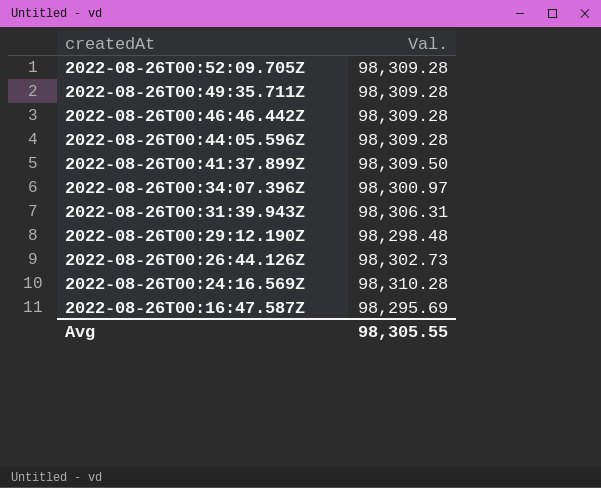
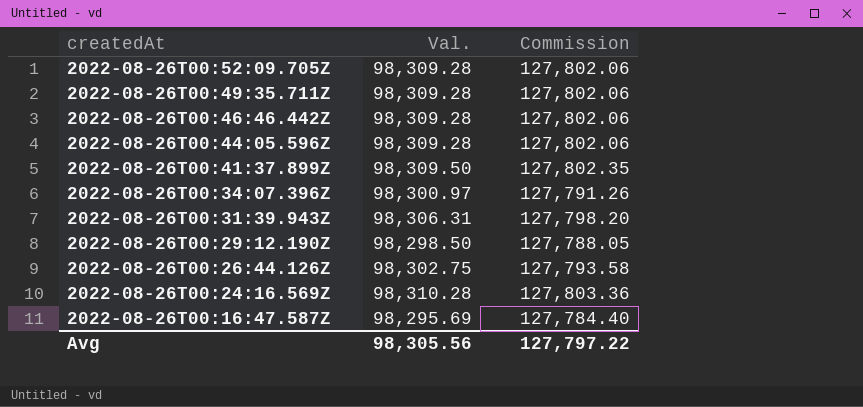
column Commission | formula: none -> [Val.] * 1.3
2022-08-26T00:29:12.190Z | Val.: 98,298.48 -> 98,298.50
2022-08-26T00:26:44.126Z | Val.: 98,302.73 -> 98,302.75
Avg | Val.: 98,305.55 -> 98,305.56

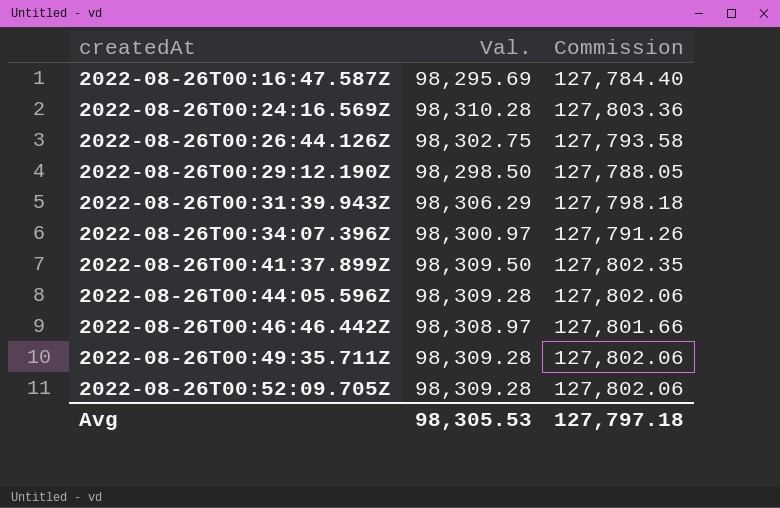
row order: createdAt descending -> createdAt ascending
2022-08-26T00:31:39.943Z | Val.: 98,306.31 -> 98,306.29
2022-08-26T00:31:39.943Z | Commission: 127,798.20 -> 127,798.18
2022-08-26T00:46:46.442Z | Val.: 98,309.28 -> 98,308.97
2022-08-26T00:46:46.442Z | Commission: 127,802.06 -> 127,801.66
Avg | Val.: 98,305.56 -> 98,305.53
Avg | Commission: 127,797.22 -> 127,797.18

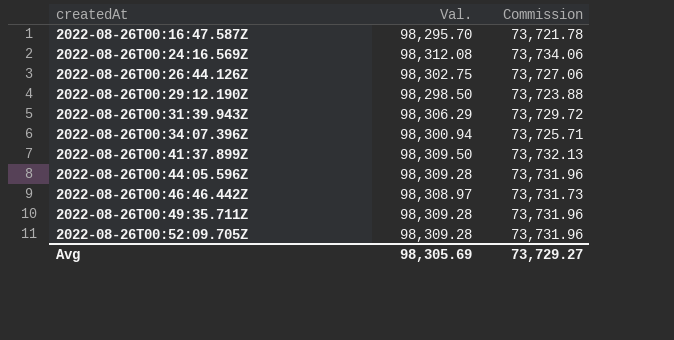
column Commission | formula: [Val.] * 1.3 -> [Val.] * 0.75
2022-08-26T00:16:47.587Z | Val.: 98,295.69 -> 98,295.70
2022-08-26T00:24:16.569Z | Val.: 98,310.28 -> 98,312.08
2022-08-26T00:34:07.396Z | Val.: 98,300.97 -> 98,300.94
Avg | Val.: 98,305.53 -> 98,305.69
Avg | Commission: 127,797.18 -> 73,729.27

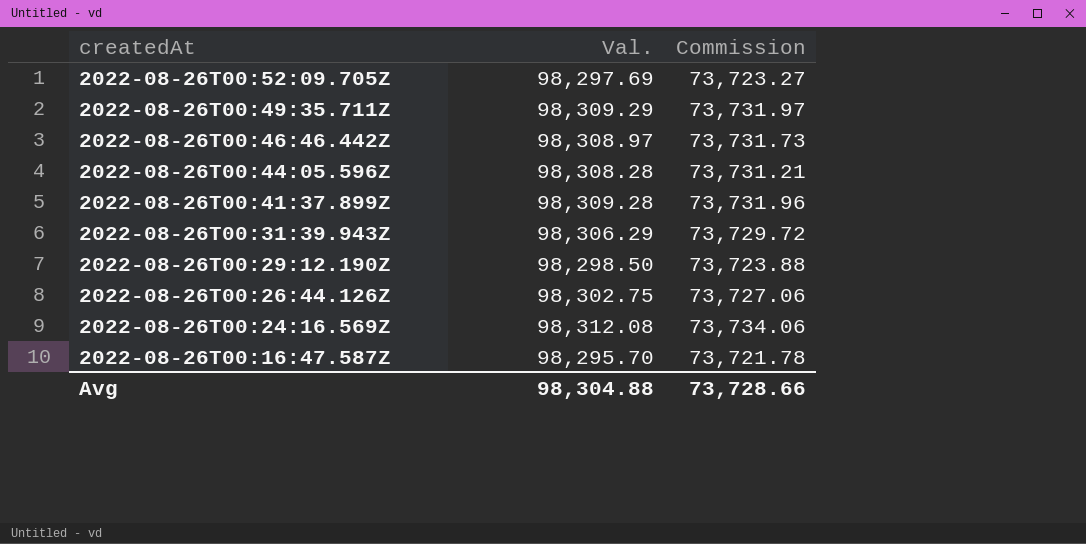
row order: createdAt ascending -> createdAt descending
row 2022-08-26T00:34:07.396Z: 98,300.94 | 73,725.71 -> none
2022-08-26T00:52:09.705Z | Val.: 98,309.28 -> 98,297.69
2022-08-26T00:52:09.705Z | Commission: 73,731.96 -> 73,723.27
2022-08-26T00:49:35.711Z | Val.: 98,309.28 -> 98,309.29
2022-08-26T00:49:35.711Z | Commission: 73,731.96 -> 73,731.97
2022-08-26T00:44:05.596Z | Val.: 98,309.28 -> 98,308.28
2022-08-26T00:44:05.596Z | Commission: 73,731.96 -> 73,731.21
2022-08-26T00:41:37.899Z | Val.: 98,309.50 -> 98,309.28
2022-08-26T00:41:37.899Z | Commission: 73,732.13 -> 73,731.96
Avg | Val.: 98,305.69 -> 98,304.88
Avg | Commission: 73,729.27 -> 73,728.66

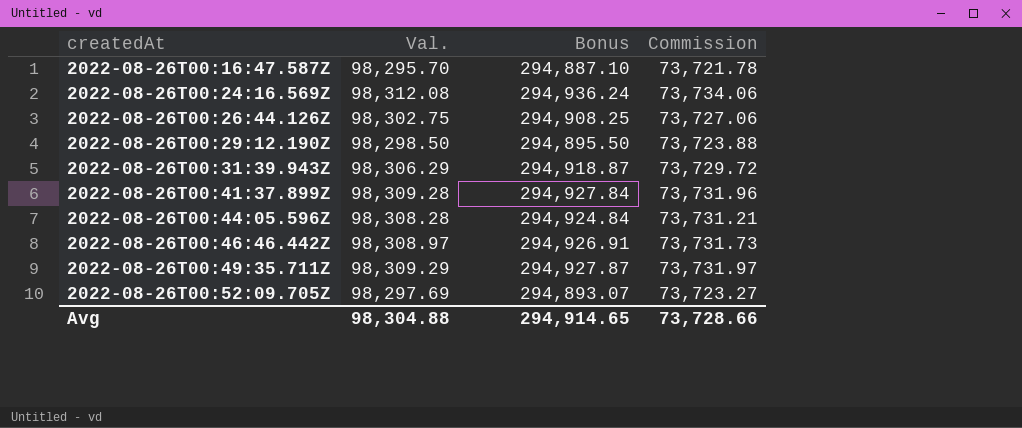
row order: createdAt descending -> createdAt ascending
column Bonus | formula: none -> [Val.] * 3

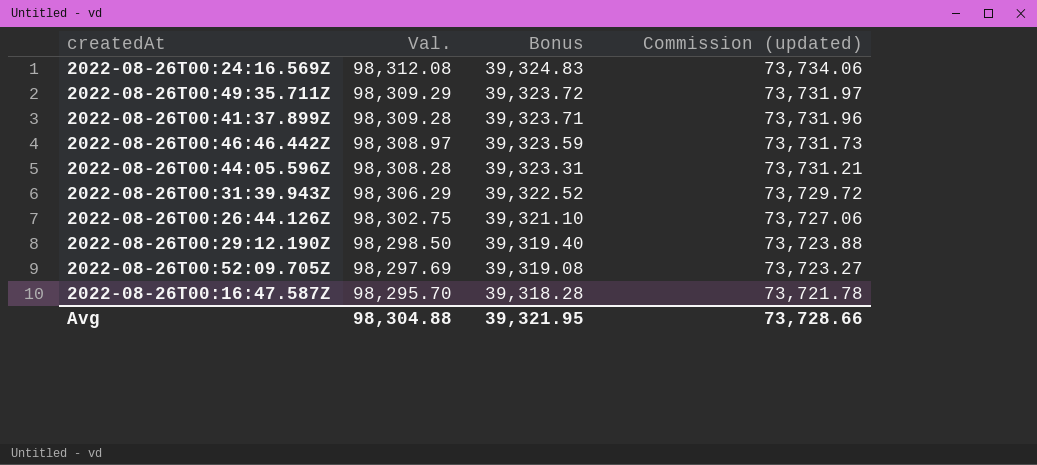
row order: createdAt ascending -> Val. descending
column Bonus | formula: [Val.] * 3 -> [Val.] * 0.4
column name: Commission -> Commission (updated)
Avg | Bonus: 294,914.65 -> 39,321.95

